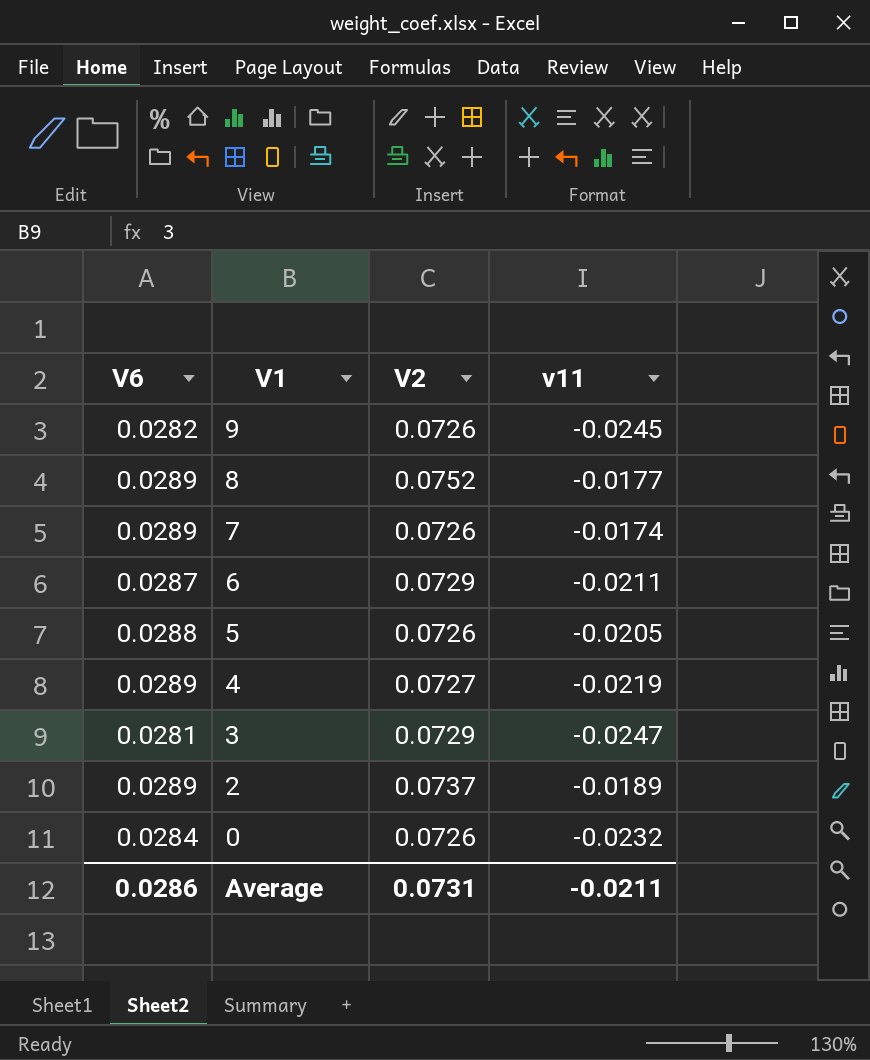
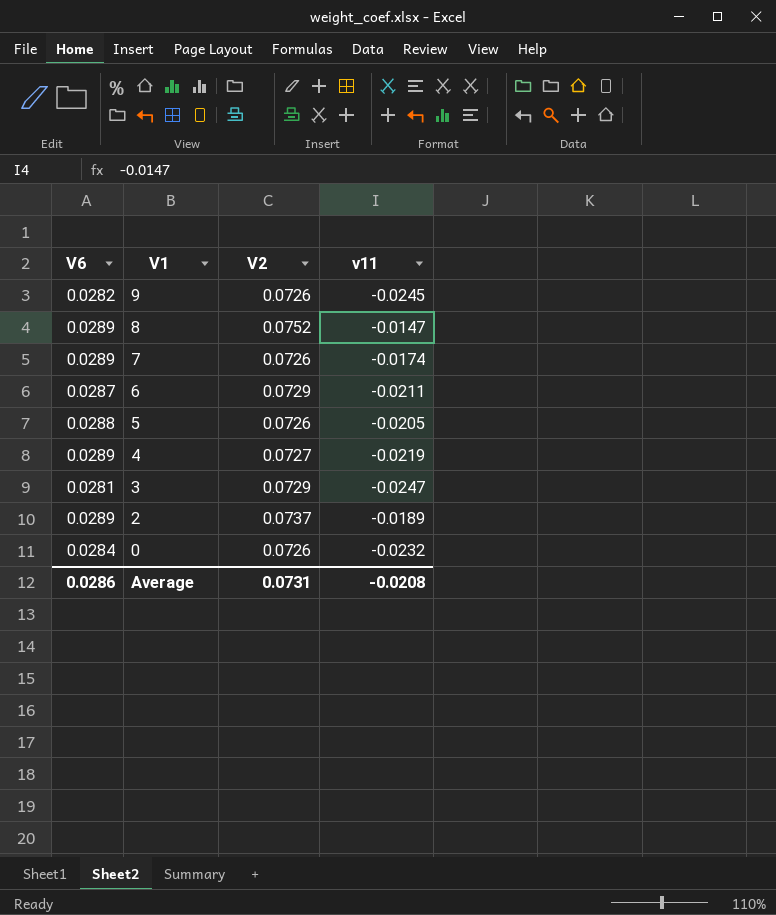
8 | v11: -0.0177 -> -0.0147
Average | v11: -0.0211 -> -0.0208

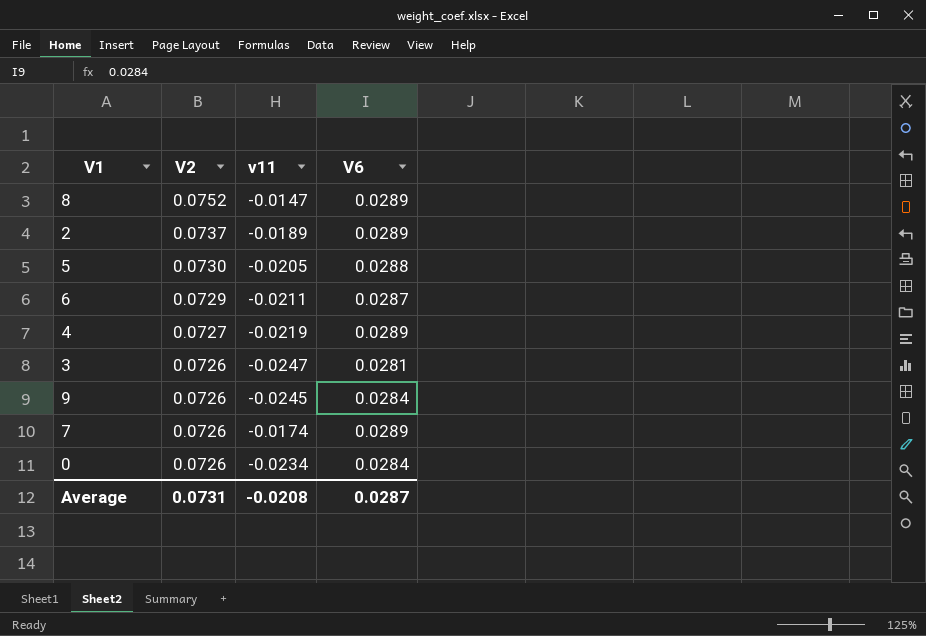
row order: V1 descending -> V2 descending
column V6 | position: 1 -> 4
5 | V2: 0.0726 -> 0.0730
3 | V2: 0.0729 -> 0.0726
9 | V6: 0.0282 -> 0.0284
0 | v11: -0.0232 -> -0.0234
Average | V6: 0.0286 -> 0.0287

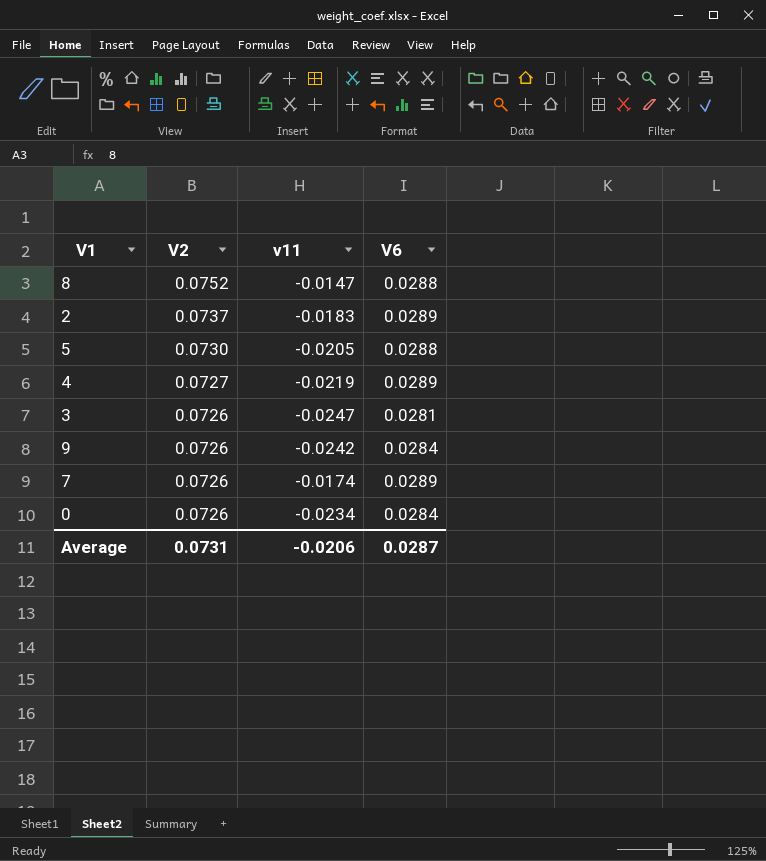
row 6: 0.0729 | -0.0211 | 0.0287 -> none
8 | V6: 0.0289 -> 0.0288
2 | v11: -0.0189 -> -0.0183
9 | v11: -0.0245 -> -0.0242
Average | v11: -0.0208 -> -0.0206

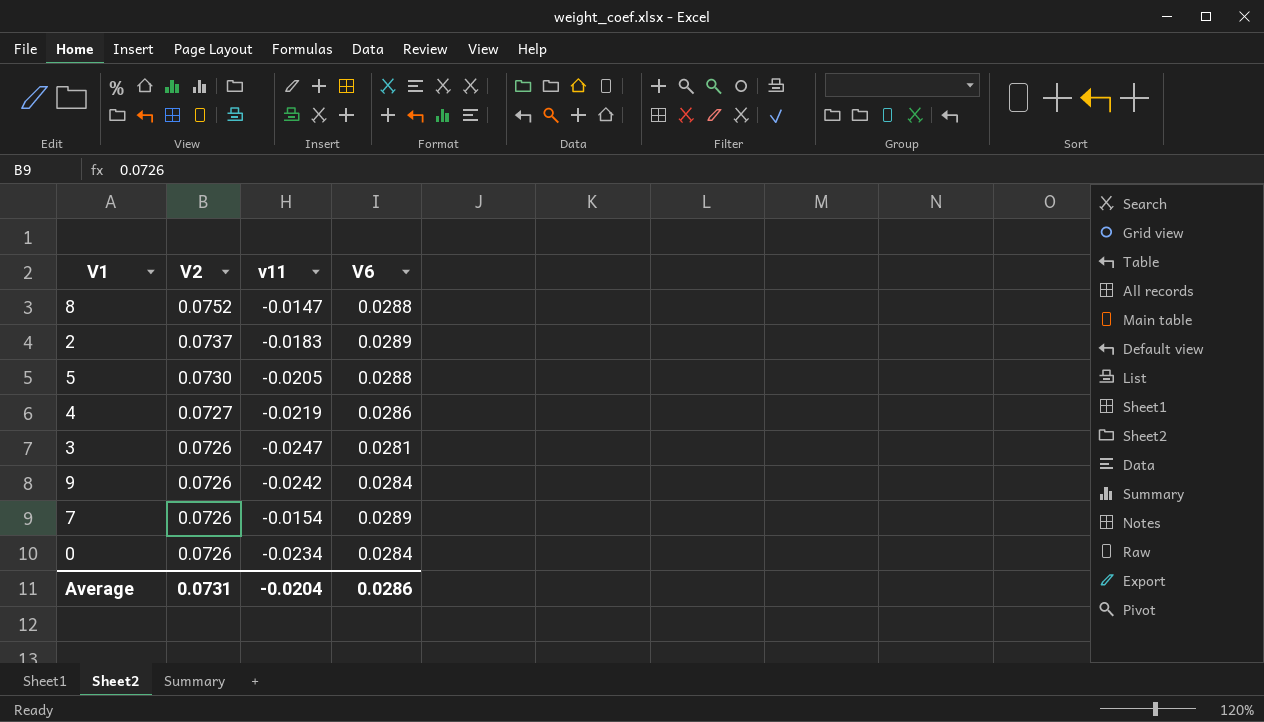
4 | V6: 0.0289 -> 0.0286
7 | v11: -0.0174 -> -0.0154
Average | v11: -0.0206 -> -0.0204
Average | V6: 0.0287 -> 0.0286

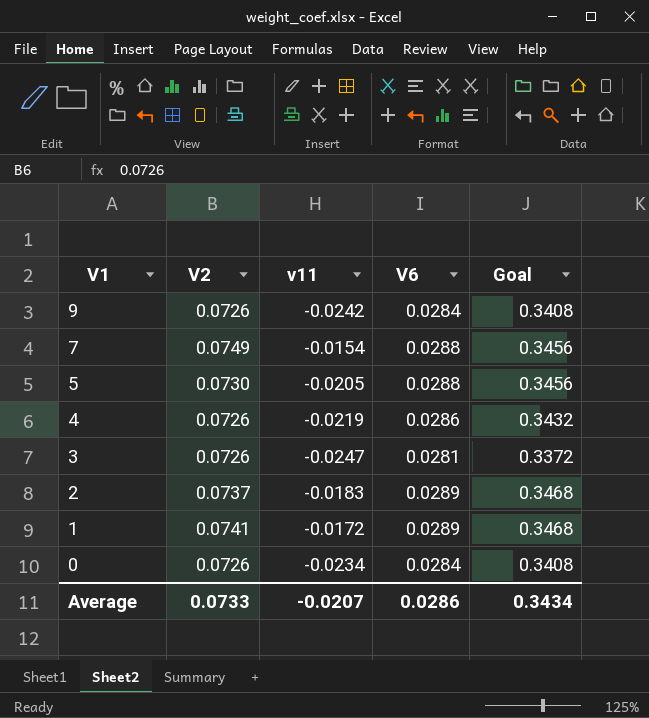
row order: V2 descending -> V1 descending
column Goal | formula: none -> [V6] * 12
row 8: 0.0752 | -0.0147 | 0.0288 -> none
7 | V2: 0.0726 -> 0.0749
7 | V6: 0.0289 -> 0.0288
4 | V2: 0.0727 -> 0.0726
row 1: none -> 0.0741 | -0.0172 | 0.0289 | 0.3468
Average | V2: 0.0731 -> 0.0733
Average | v11: -0.0204 -> -0.0207

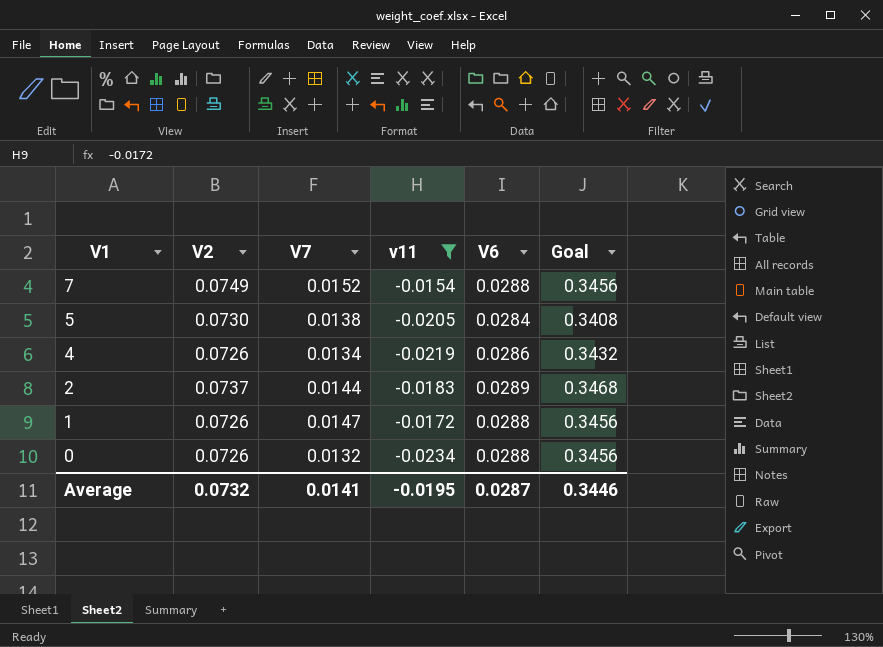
filter: none -> v11 >= -0.0234
column V7 | position: none -> 3
5 | V6: 0.0288 -> 0.0284
5 | Goal: 0.3456 -> 0.3408
1 | V2: 0.0741 -> 0.0726
1 | V6: 0.0289 -> 0.0288
1 | Goal: 0.3468 -> 0.3456
0 | V6: 0.0284 -> 0.0288
0 | Goal: 0.3408 -> 0.3456
Average | V2: 0.0733 -> 0.0732
Average | v11: -0.0207 -> -0.0195
Average | V6: 0.0286 -> 0.0287
Average | Goal: 0.3434 -> 0.3446

